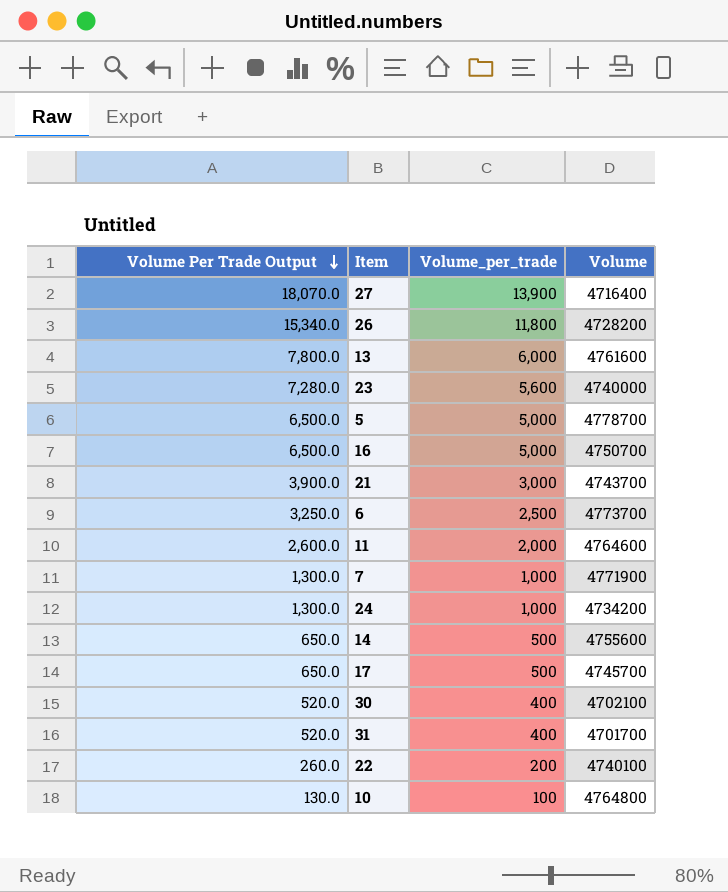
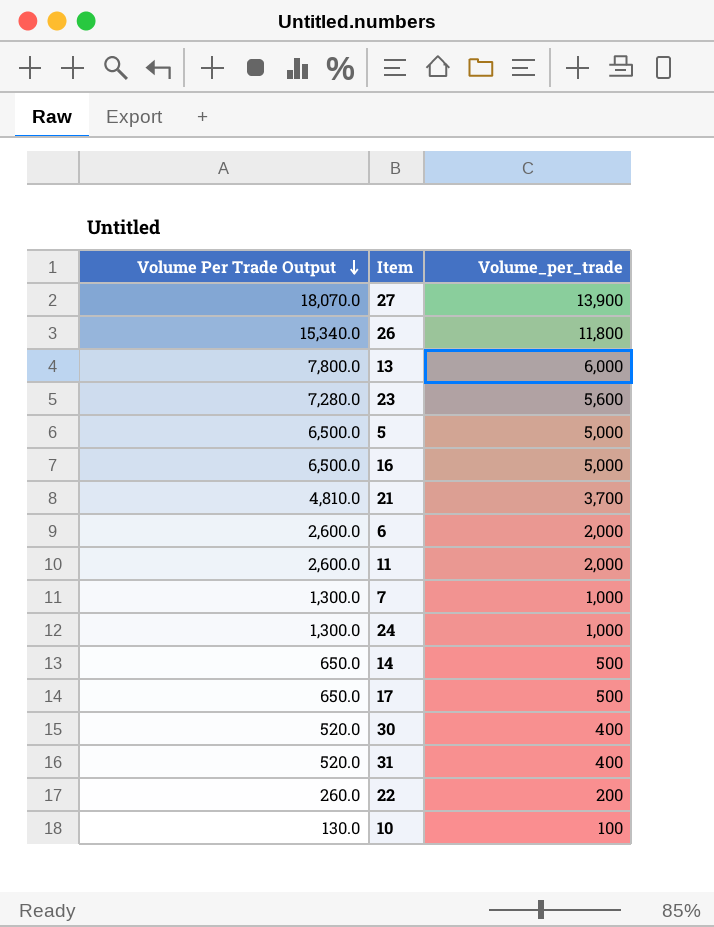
column Volume | position: 4 -> none
21 | Volume Per Trade Output: 3,900.0 -> 4,810.0
21 | Volume_per_trade: 3,000 -> 3,700
6 | Volume Per Trade Output: 3,250.0 -> 2,600.0
6 | Volume_per_trade: 2,500 -> 2,000

